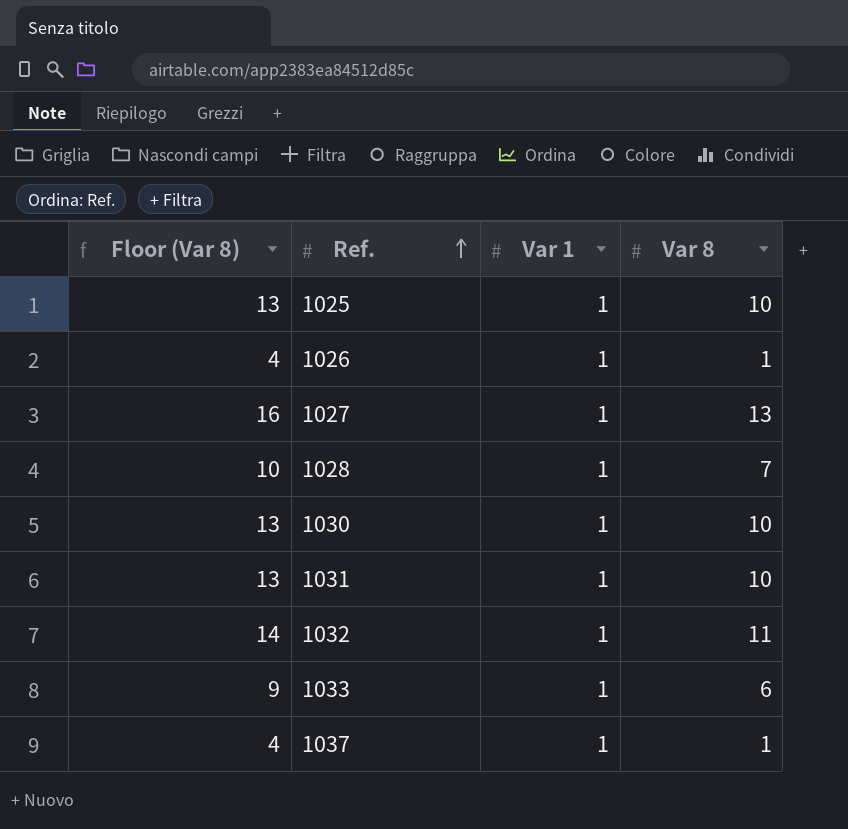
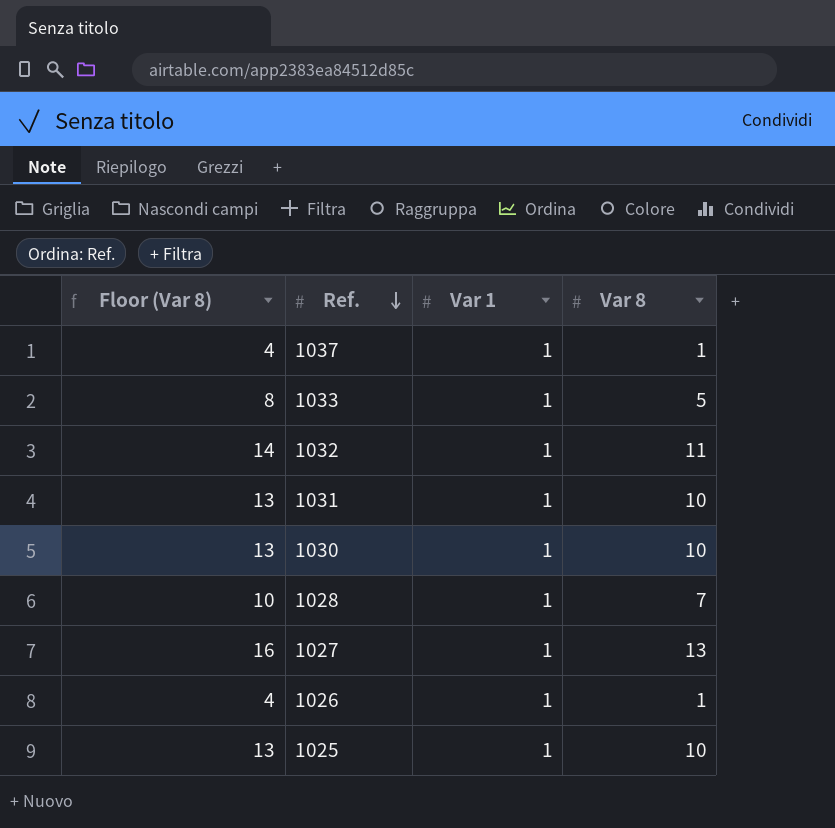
row order: Ref. ascending -> Ref. descending
1033 | Floor (Var 8): 9 -> 8
1033 | Var 8: 6 -> 5

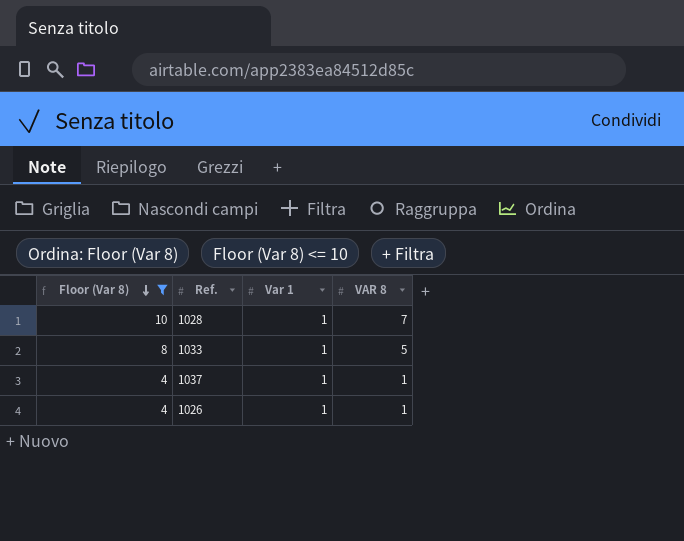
filter: none -> Floor (Var 8) <= 10
row order: Ref. descending -> Floor (Var 8) descending
column name: Var 8 -> VAR 8

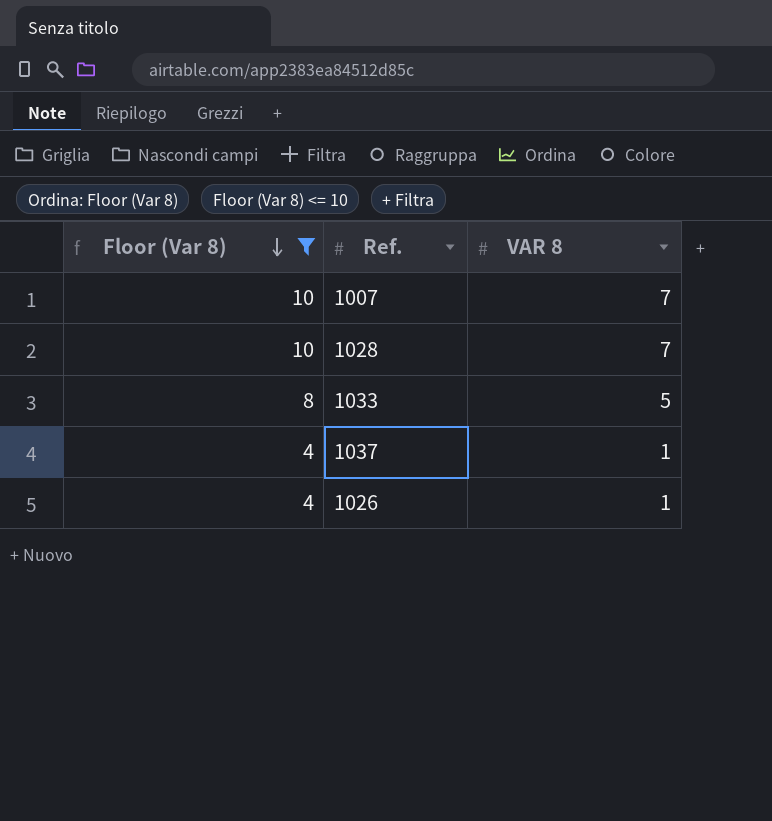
column Var 1 | position: 3 -> none
row 1007: none -> 10 | 7

